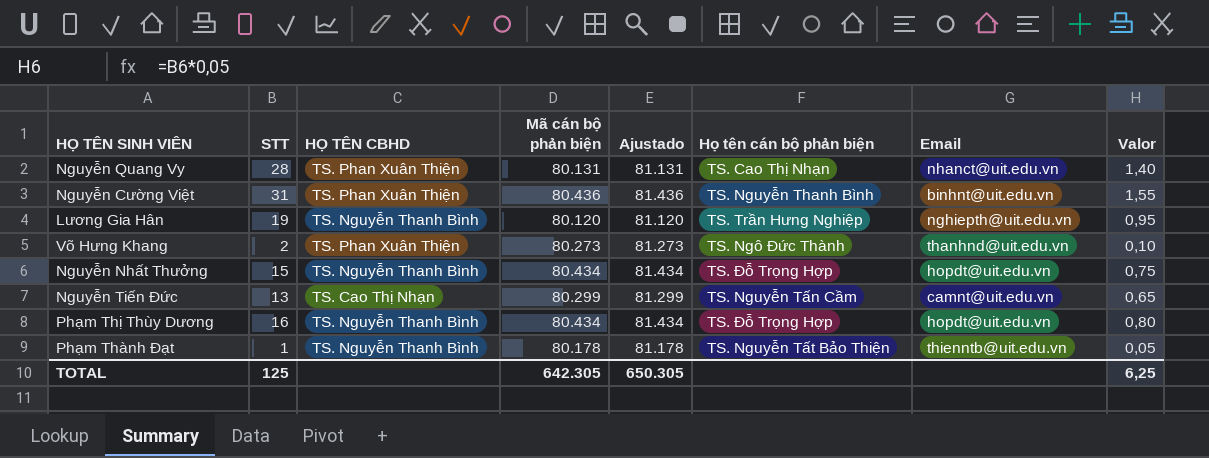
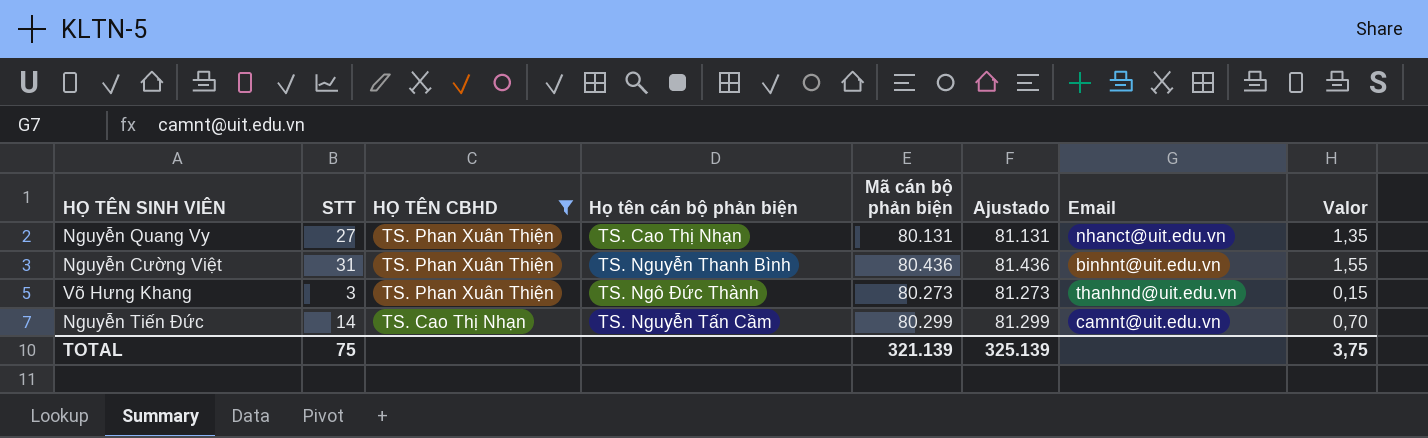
filter: none -> HỌ TÊN CBHD != TS. Nguyễn Thanh Bình
column Họ tên cán bộ phản biện | position: 6 -> 4
Nguyễn Quang Vy | STT: 28 -> 27
Nguyễn Quang Vy | Valor: 1,40 -> 1,35
Võ Hưng Khang | STT: 2 -> 3
Võ Hưng Khang | Valor: 0,10 -> 0,15
Nguyễn Tiến Đức | STT: 13 -> 14
Nguyễn Tiến Đức | Valor: 0,65 -> 0,70
TOTAL | STT: 125 -> 75
TOTAL | Mã cán bộ phản biện: 642.305 -> 321.139
TOTAL | Ajustado: 650.305 -> 325.139
TOTAL | Valor: 6,25 -> 3,75

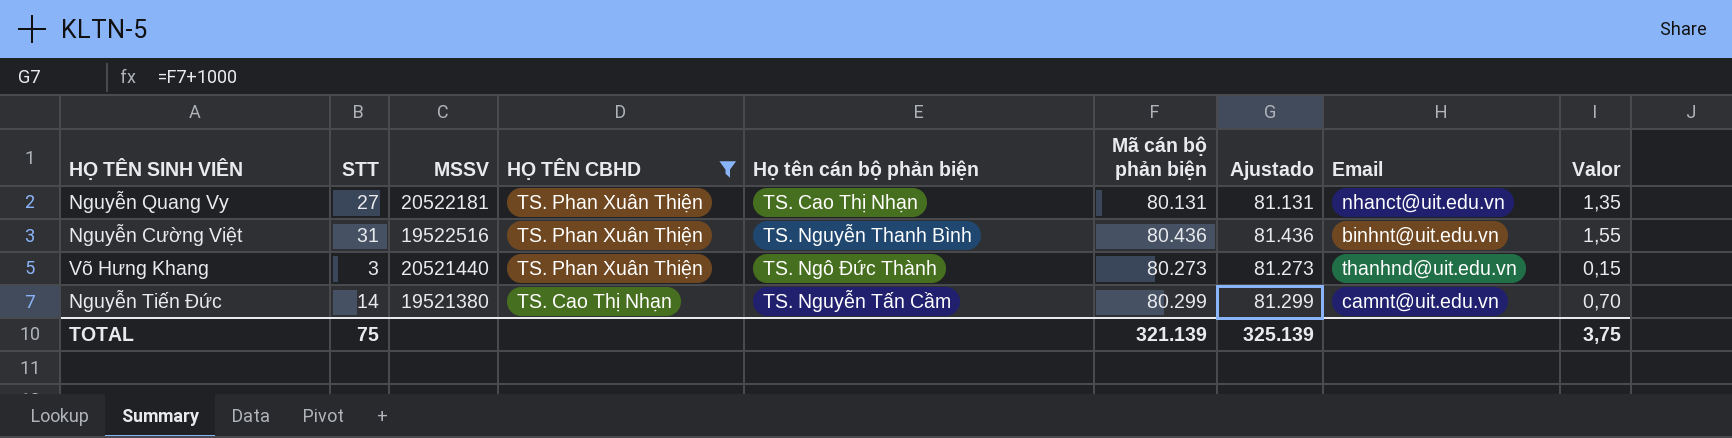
column MSSV | position: none -> 3

